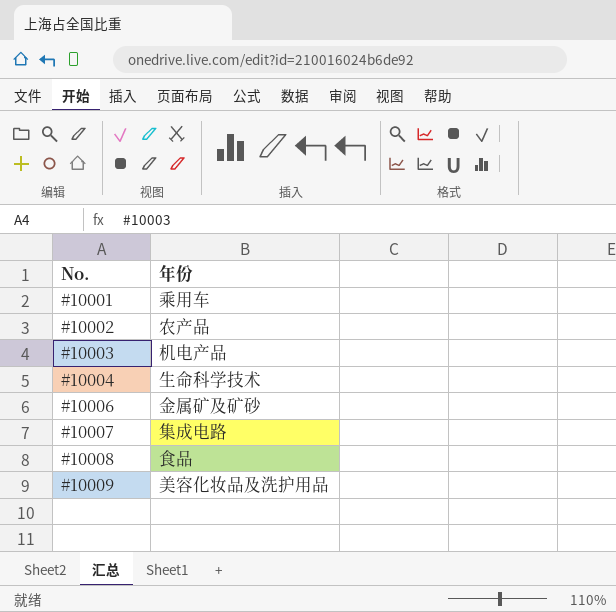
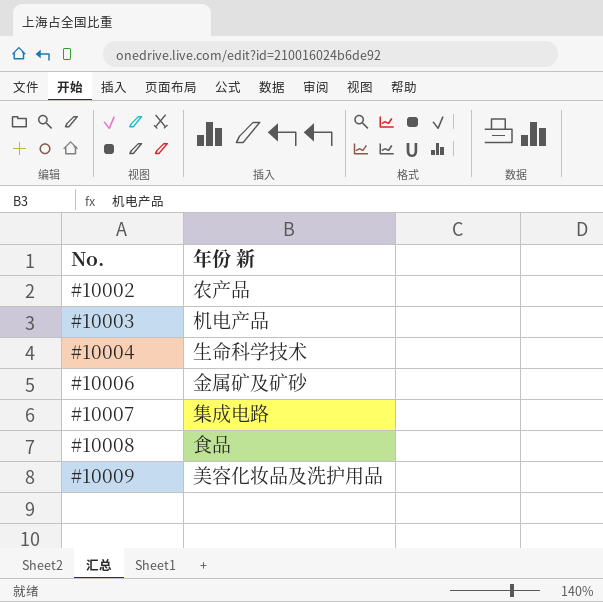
column name: 年份 -> 年份 新
row #10001: 乘用车 -> none

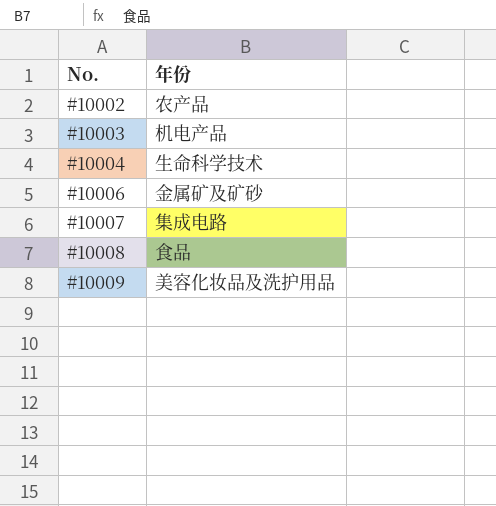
column name: 年份 新 -> 年份

